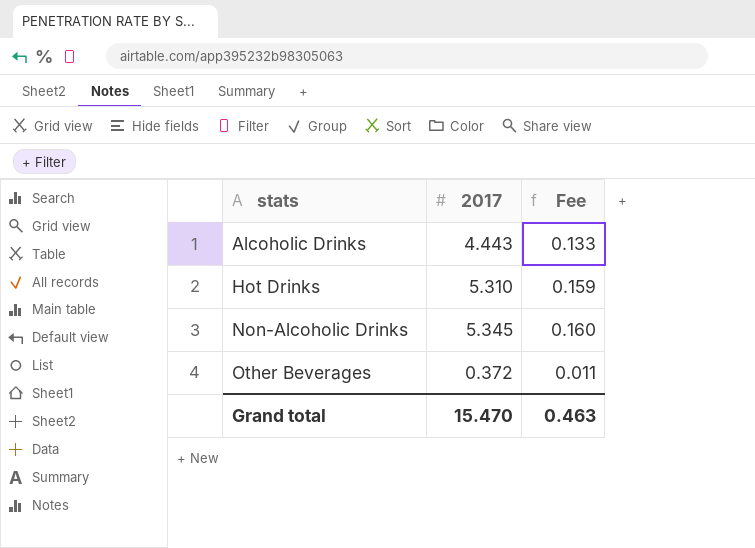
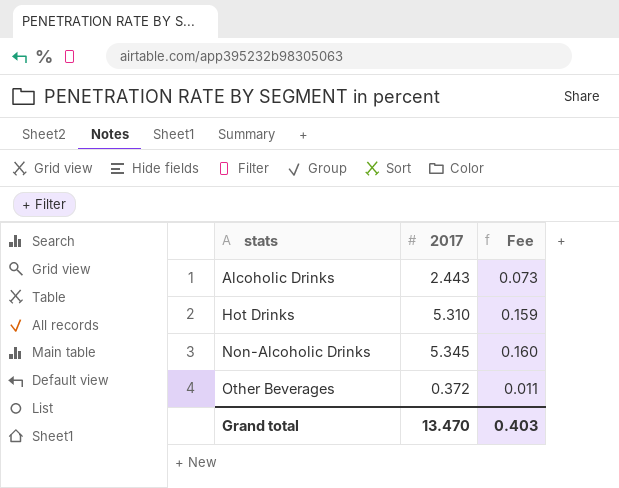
Alcoholic Drinks | 2017: 4.443 -> 2.443
Alcoholic Drinks | Fee: 0.133 -> 0.073
Grand total | 2017: 15.470 -> 13.470
Grand total | Fee: 0.463 -> 0.403

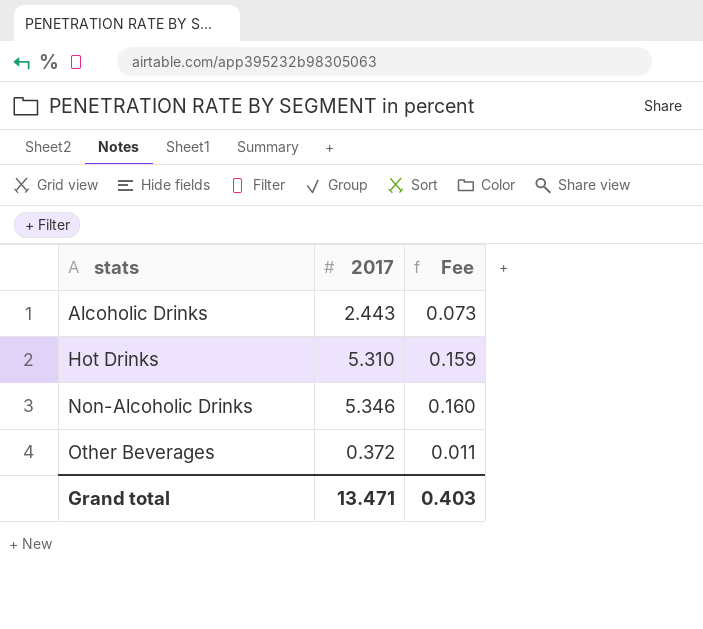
Non-Alcoholic Drinks | 2017: 5.345 -> 5.346
Grand total | 2017: 13.470 -> 13.471

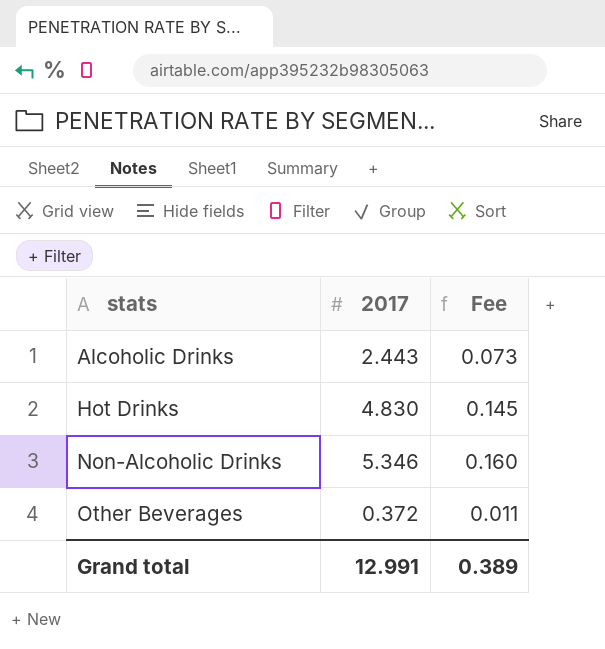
Hot Drinks | 2017: 5.310 -> 4.830
Hot Drinks | Fee: 0.159 -> 0.145
Grand total | 2017: 13.471 -> 12.991
Grand total | Fee: 0.403 -> 0.389

